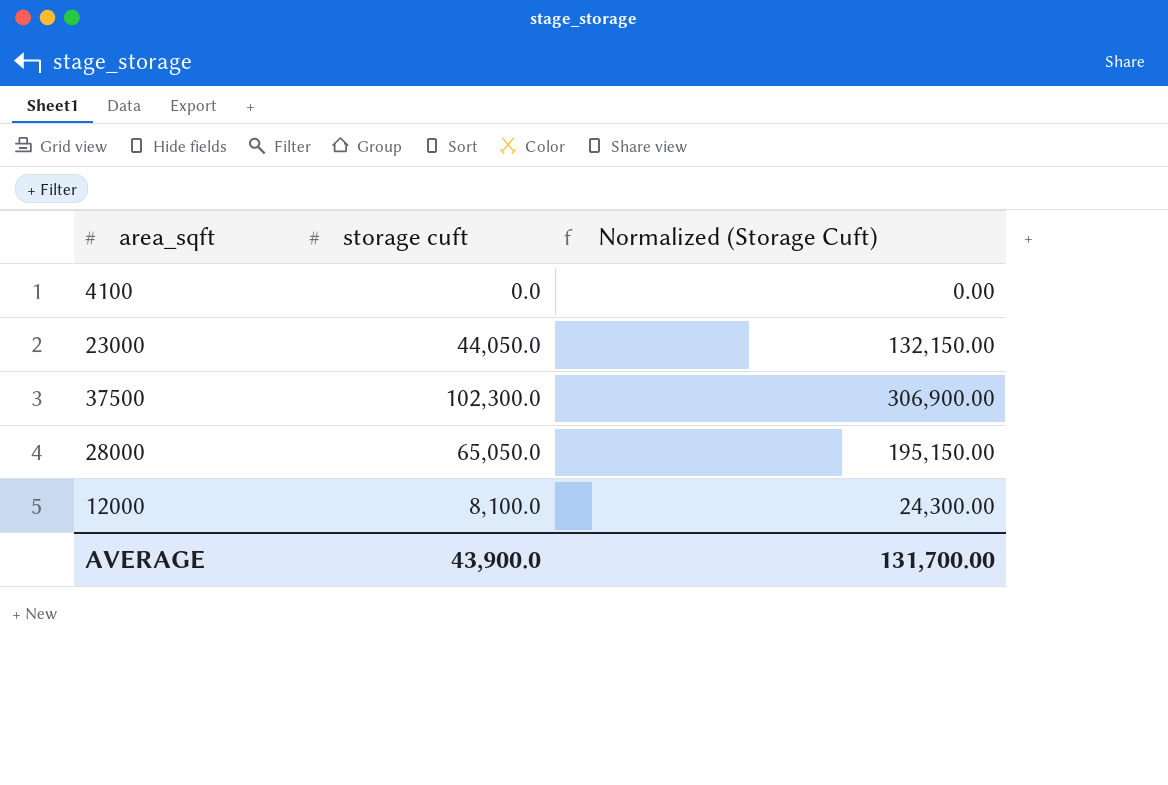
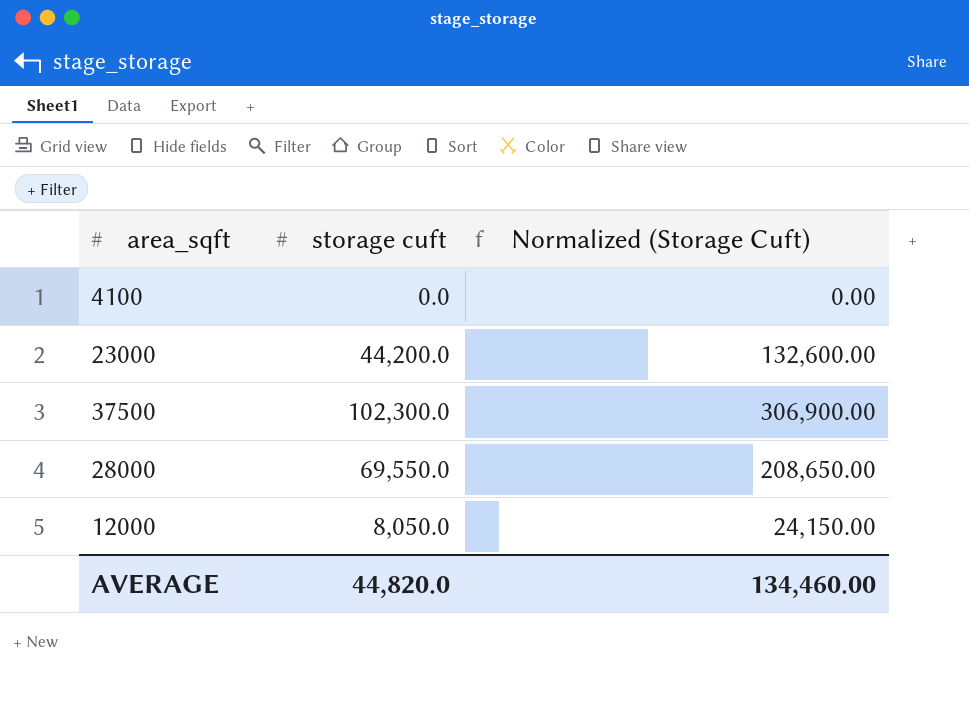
23000 | storage cuft: 44,050.0 -> 44,200.0
23000 | Normalized (Storage Cuft): 132,150.00 -> 132,600.00
28000 | storage cuft: 65,050.0 -> 69,550.0
28000 | Normalized (Storage Cuft): 195,150.00 -> 208,650.00
12000 | storage cuft: 8,100.0 -> 8,050.0
12000 | Normalized (Storage Cuft): 24,300.00 -> 24,150.00
AVERAGE | storage cuft: 43,900.0 -> 44,820.0
AVERAGE | Normalized (Storage Cuft): 131,700.00 -> 134,460.00

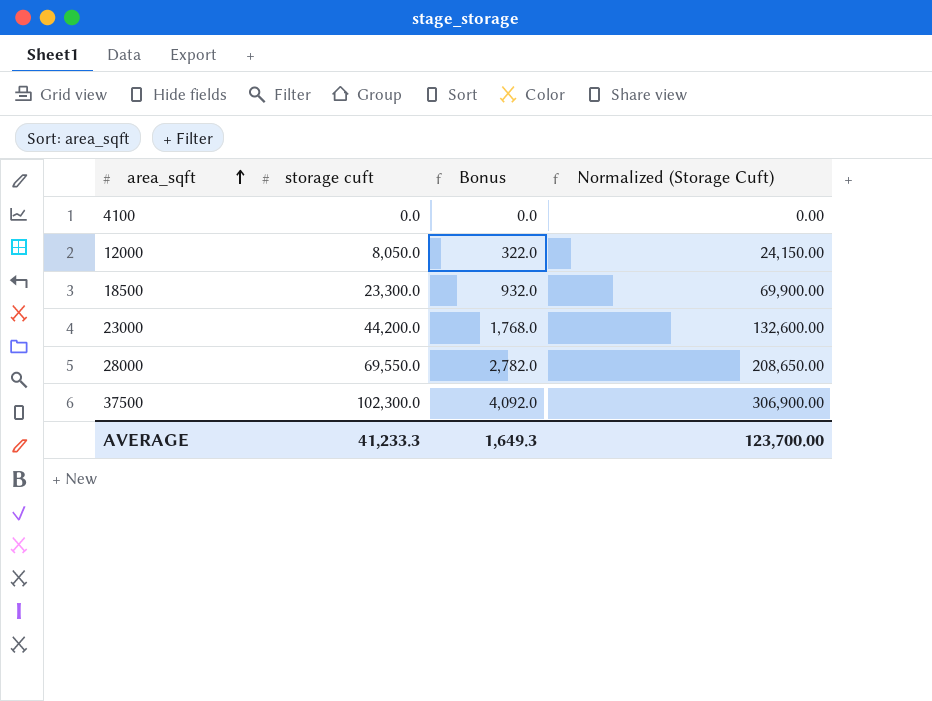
row order: none -> area_sqft ascending
column Bonus | formula: none -> [storage cuft] * 0.04
row 18500: none -> 23,300.0 | 932.0 | 69,900.00
AVERAGE | storage cuft: 44,820.0 -> 41,233.3
AVERAGE | Normalized (Storage Cuft): 134,460.00 -> 123,700.00

